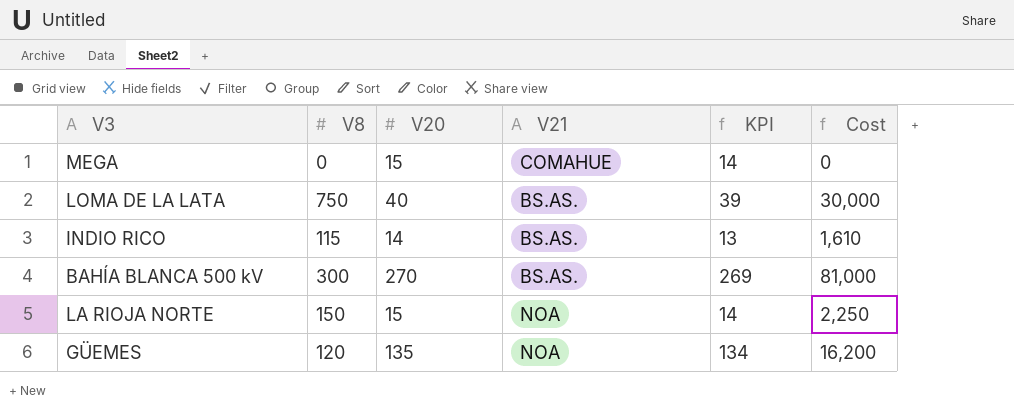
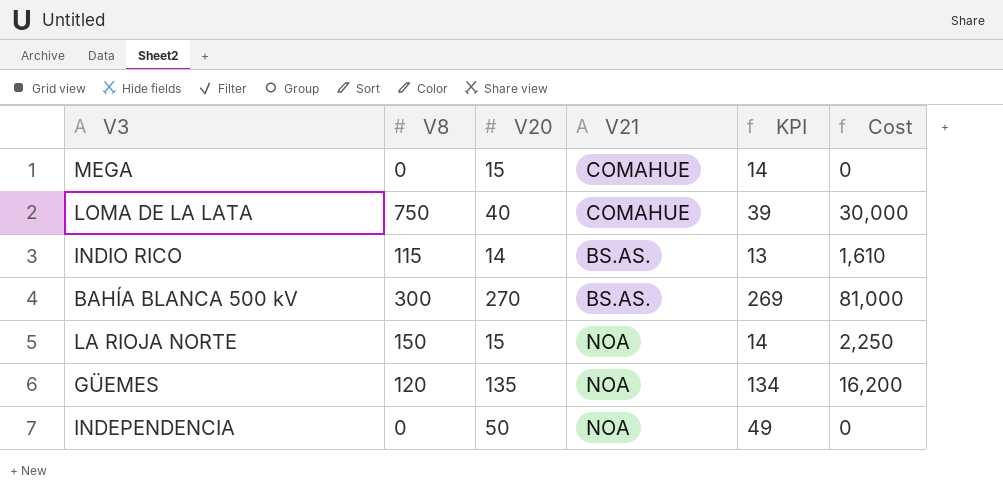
LOMA DE LA LATA | V21: BS.AS. -> COMAHUE
row INDEPENDENCIA: none -> 0 | 50 | NOA | 49 | 0

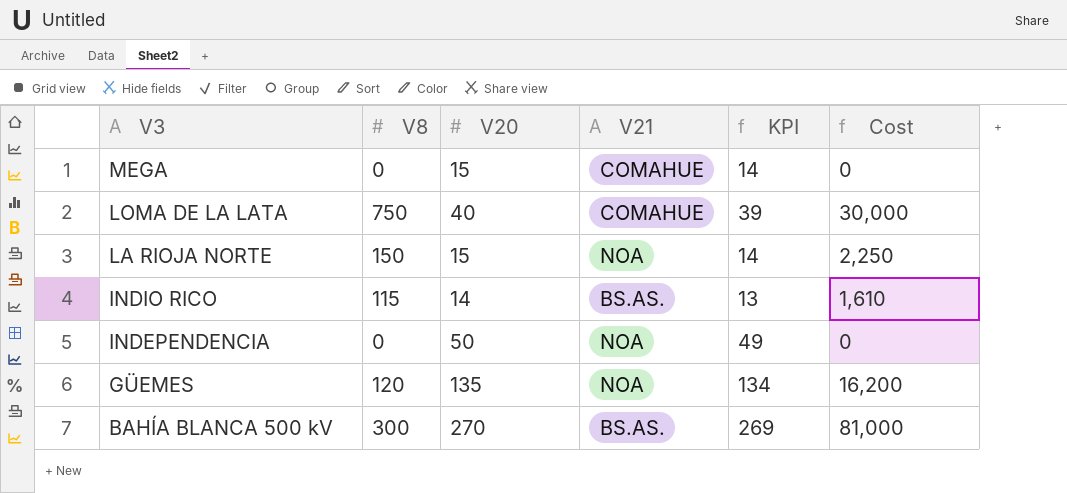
row order: none -> V3 descending

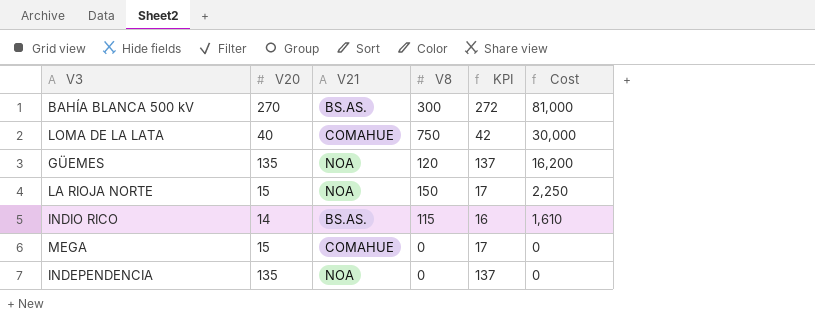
row order: V3 descending -> Cost descending
column V8 | position: 2 -> 4
column KPI | formula: [V20] - 1 -> [V20] + 2
INDEPENDENCIA | V20: 50 -> 135

